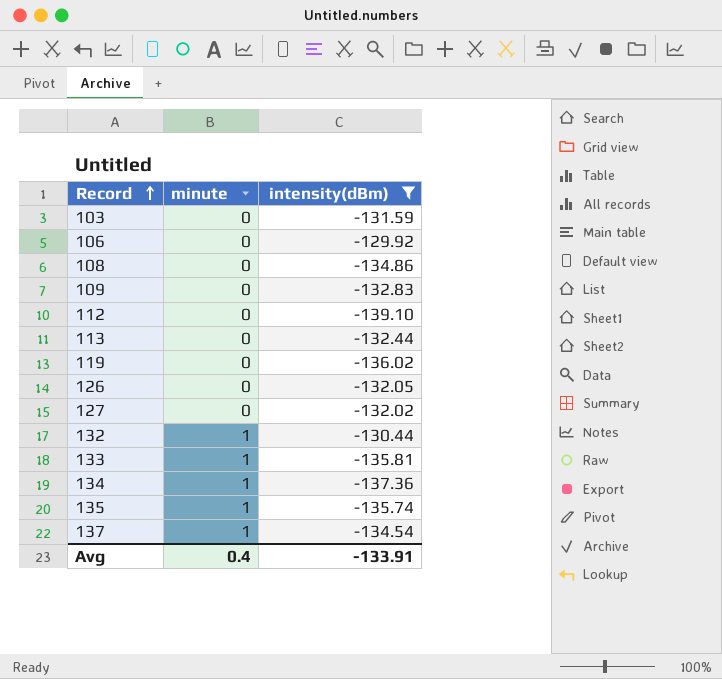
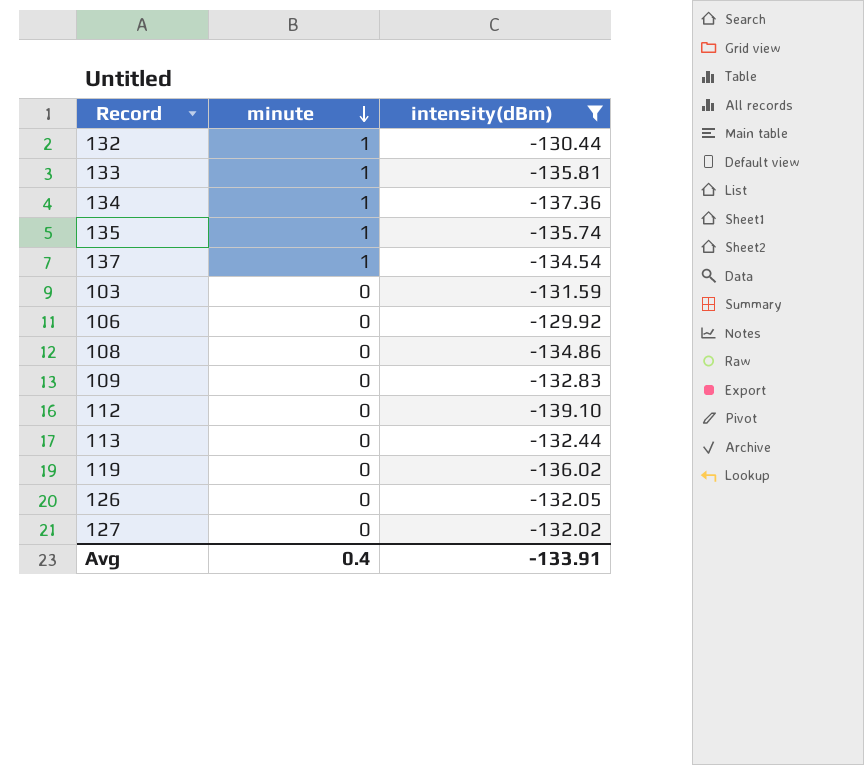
row order: Record ascending -> minute descending

